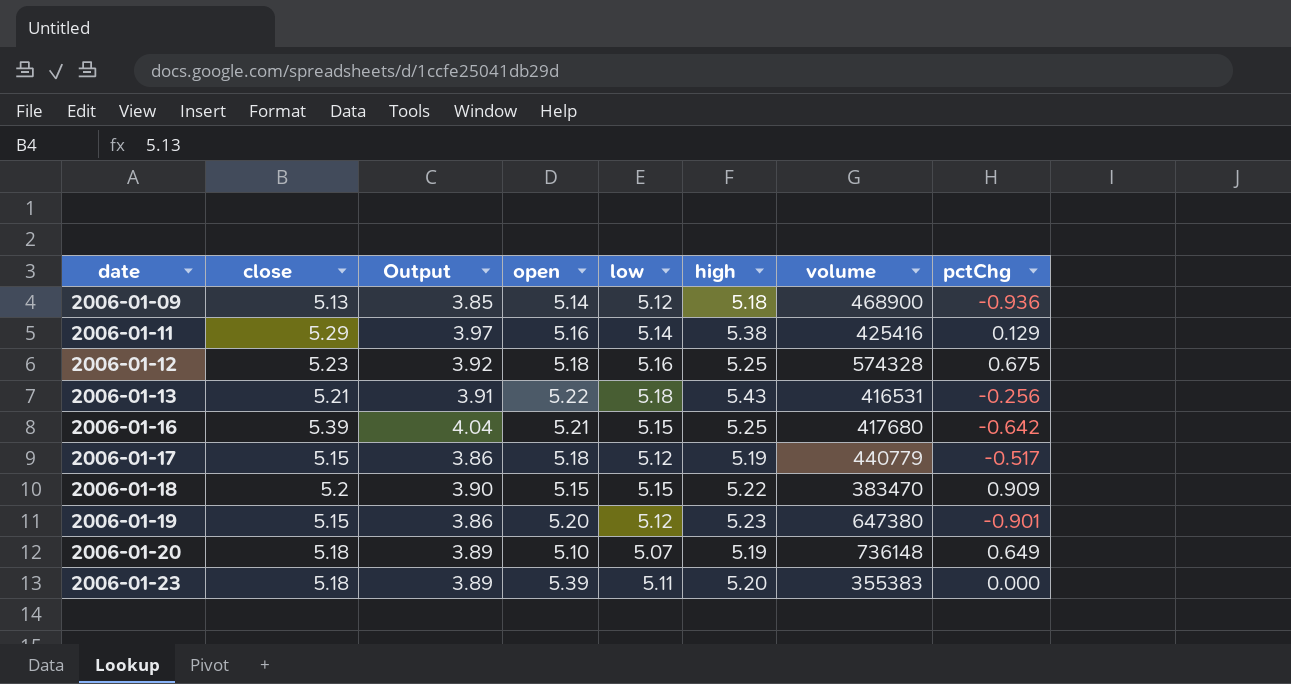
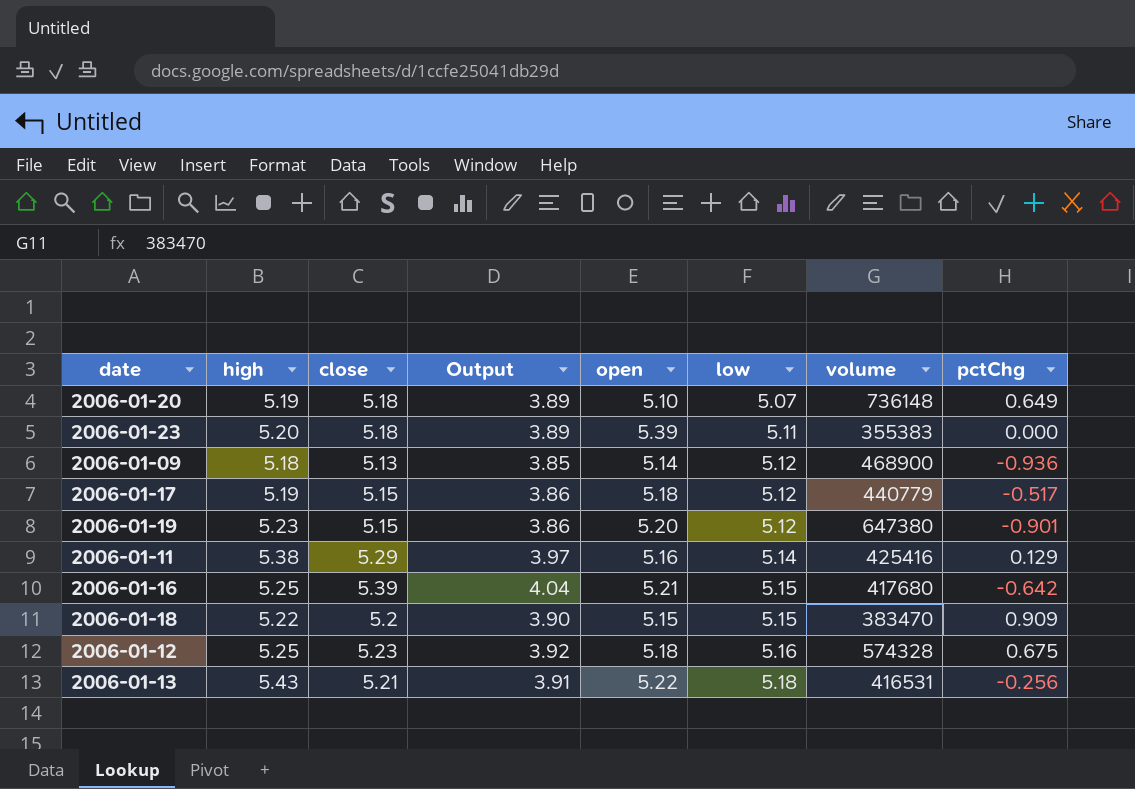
row order: date ascending -> low ascending
column high | position: 6 -> 2

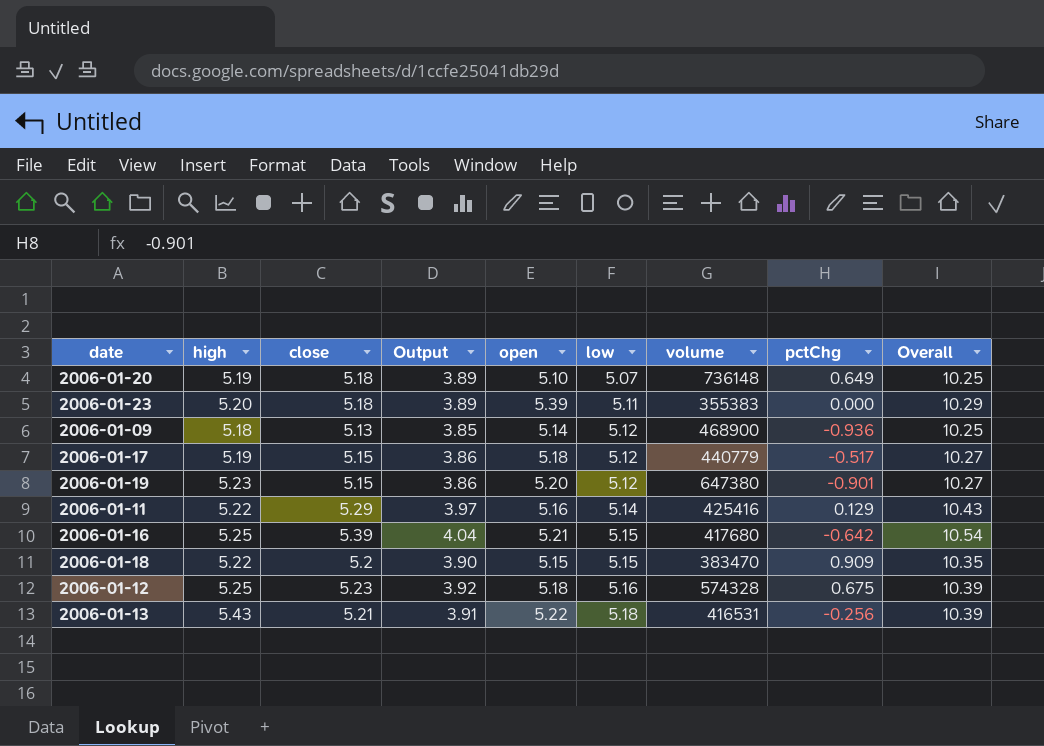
column Overall | formula: none -> [close] + [low]
2006-01-11 | high: 5.38 -> 5.22

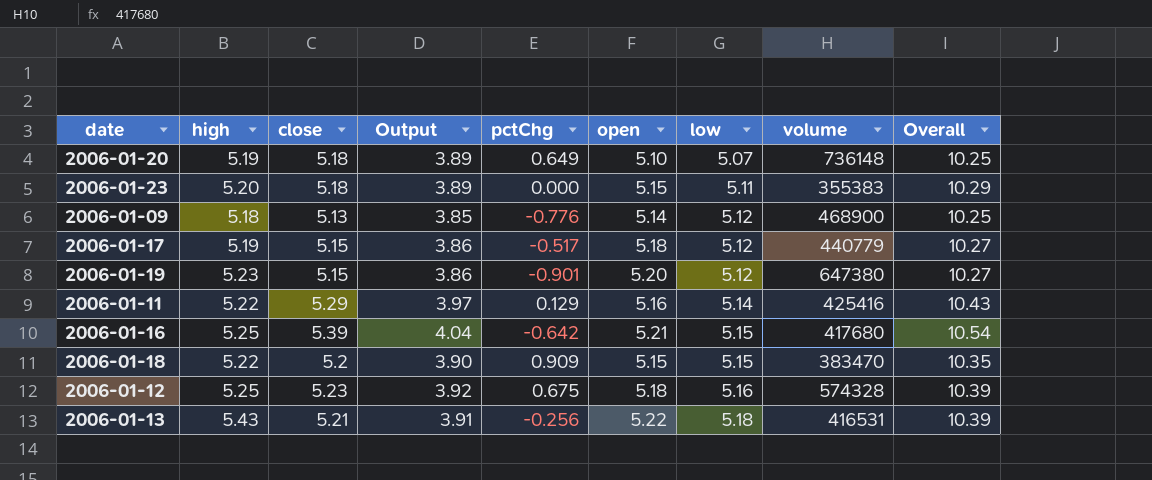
column pctChg | position: 8 -> 5
2006-01-23 | open: 5.39 -> 5.15
2006-01-09 | pctChg: -0.936 -> -0.776

